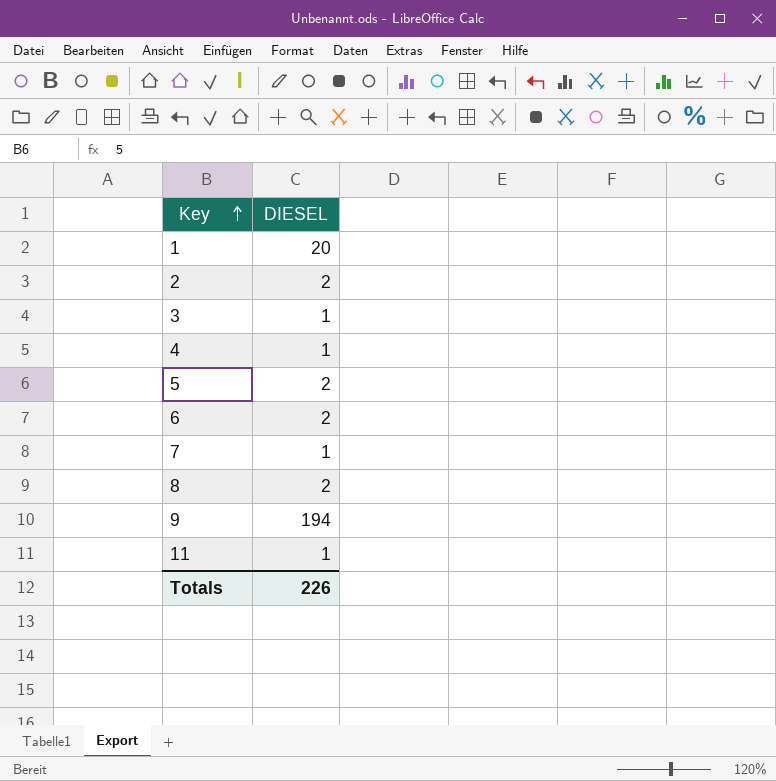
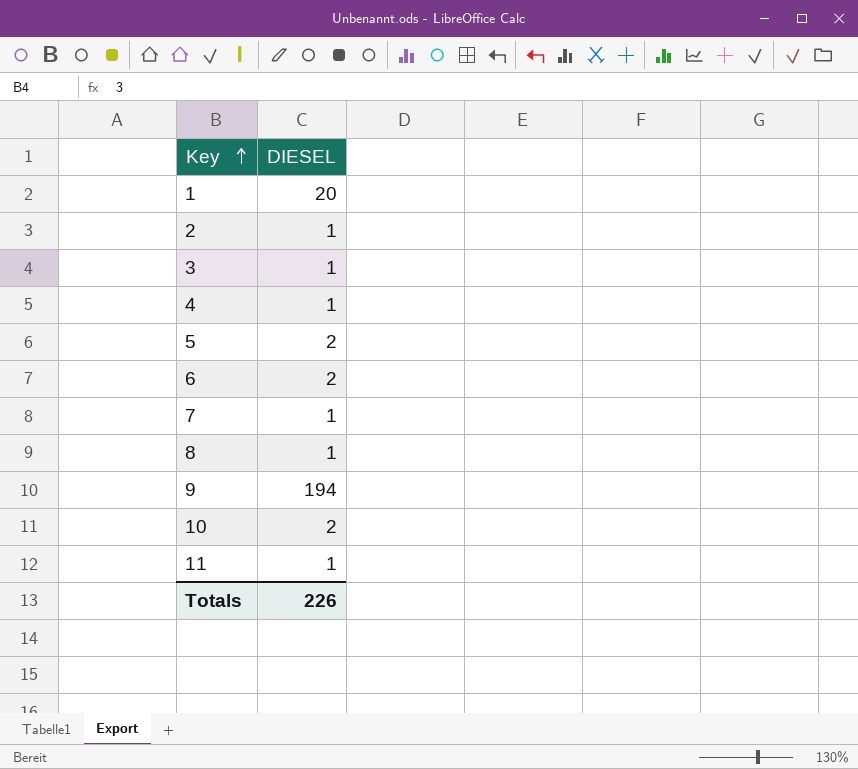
2 | DIESEL: 2 -> 1
8 | DIESEL: 2 -> 1
row 10: none -> 2

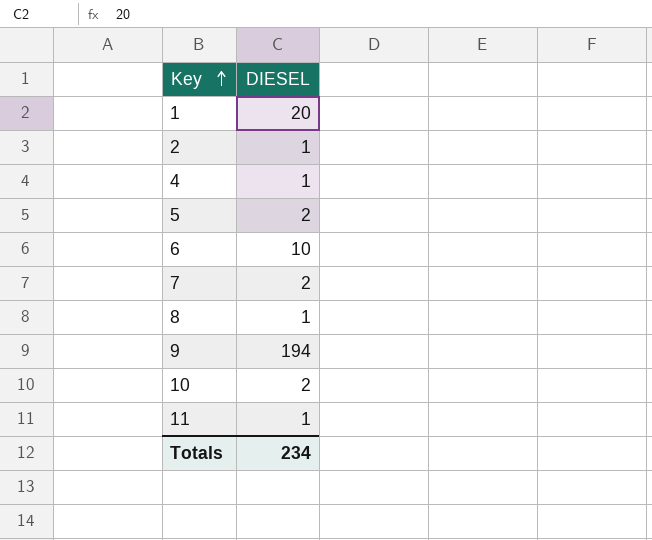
row 3: 1 -> none
6 | DIESEL: 2 -> 10
7 | DIESEL: 1 -> 2
Totals | DIESEL: 226 -> 234

